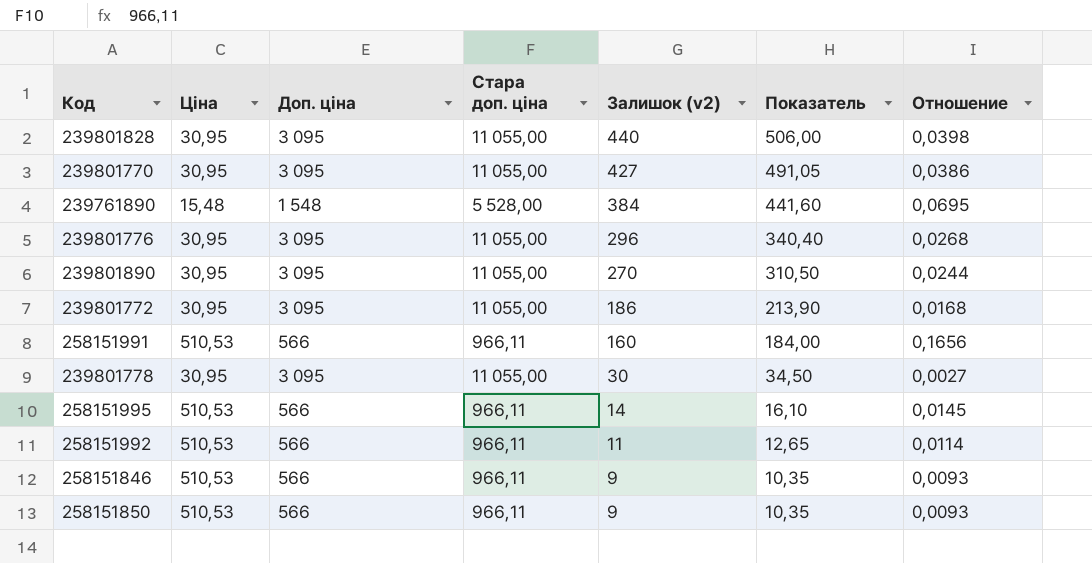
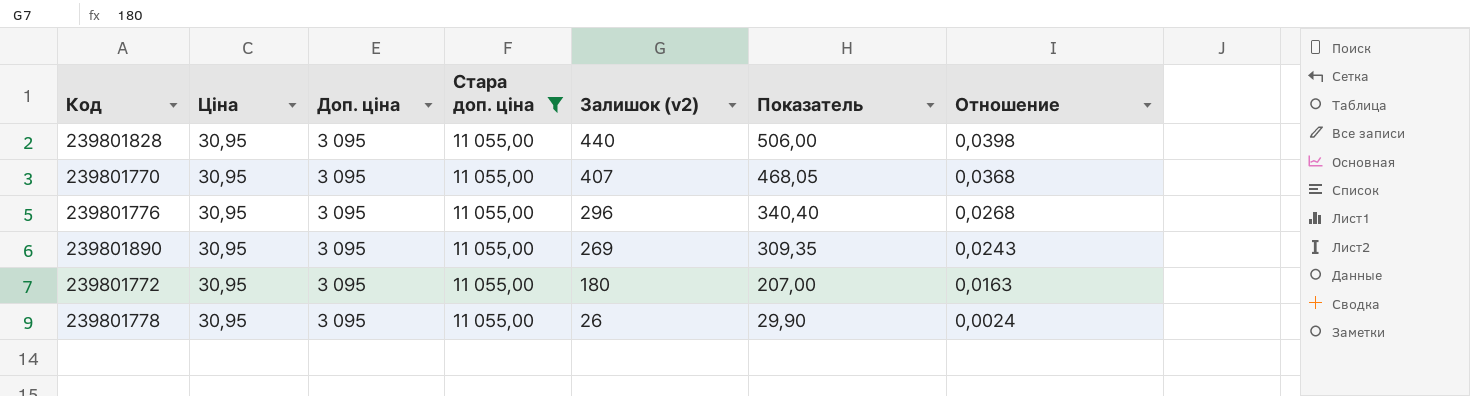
filter: none -> Стара доп. ціна = 11 055,00
239801770 | Залишок (v2): 427 -> 407
239801770 | Показатель: 491,05 -> 468,05
239801770 | Отношение: 0,0386 -> 0,0368
239801890 | Залишок (v2): 270 -> 269
239801890 | Показатель: 310,50 -> 309,35
239801890 | Отношение: 0,0244 -> 0,0243
239801772 | Залишок (v2): 186 -> 180
239801772 | Показатель: 213,90 -> 207,00
239801772 | Отношение: 0,0168 -> 0,0163
239801778 | Залишок (v2): 30 -> 26
239801778 | Показатель: 34,50 -> 29,90
239801778 | Отношение: 0,0027 -> 0,0024

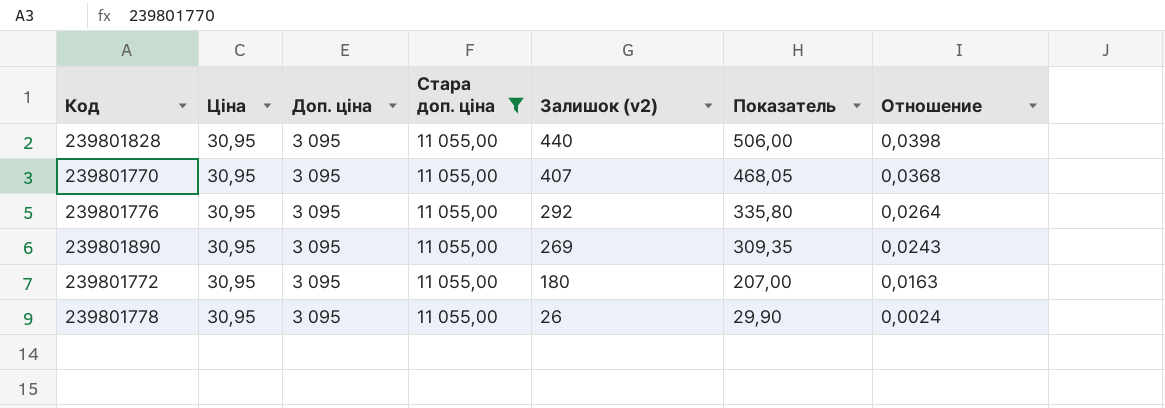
239801776 | Залишок (v2): 296 -> 292
239801776 | Показатель: 340,40 -> 335,80
239801776 | Отношение: 0,0268 -> 0,0264

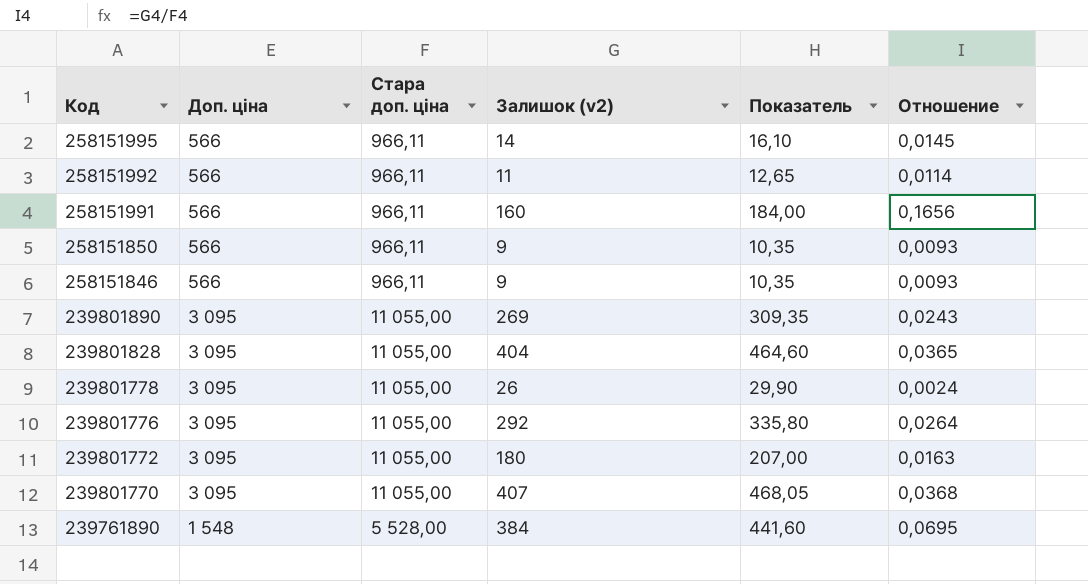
filter: Стара доп. ціна = 11 055,00 -> none
row order: Залишок (v2) descending -> Код descending
column Ціна | position: 2 -> none
239801828 | Залишок (v2): 440 -> 404
239801828 | Показатель: 506,00 -> 464,60
239801828 | Отношение: 0,0398 -> 0,0365

